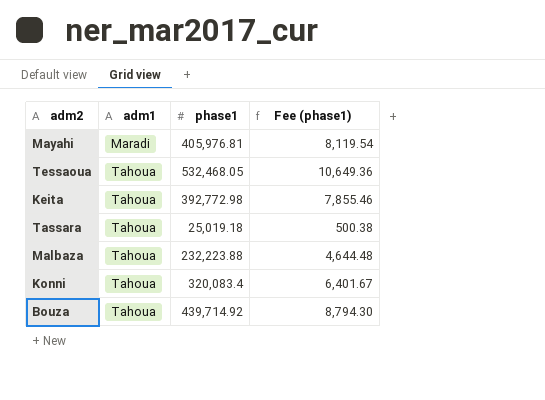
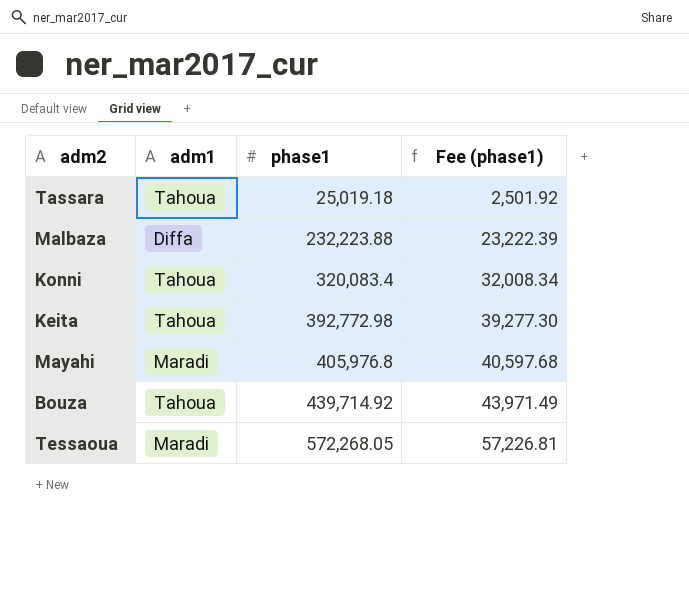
row order: adm1 ascending -> phase1 ascending
column Fee (phase1) | formula: [phase1] * 0.02 -> [phase1] * 0.1
Malbaza | adm1: Tahoua -> Diffa
Mayahi | phase1: 405,976.81 -> 405,976.8
Tessaoua | adm1: Tahoua -> Maradi
Tessaoua | phase1: 532,468.05 -> 572,268.05

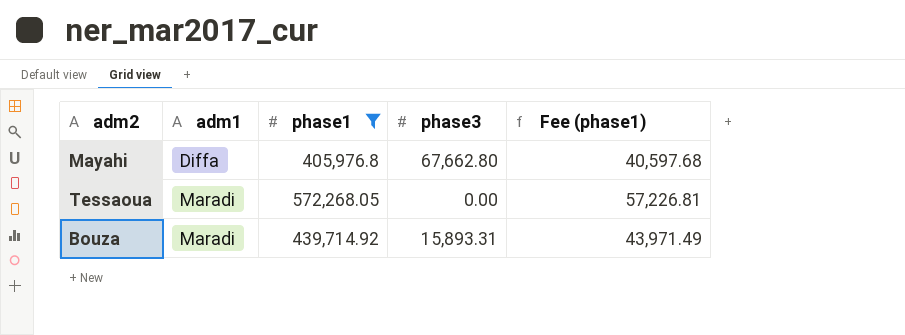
filter: none -> phase1 >= 405,976.8
row order: phase1 ascending -> adm1 ascending
column phase3 | position: none -> 4
Mayahi | adm1: Maradi -> Diffa
Bouza | adm1: Tahoua -> Maradi

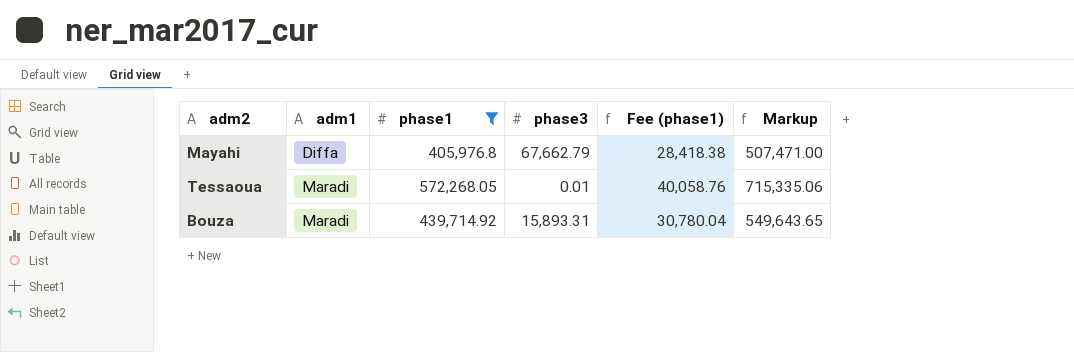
column Fee (phase1) | formula: [phase1] * 0.1 -> [phase1] * 0.07
column Markup | formula: none -> [phase1] * 1.25
Mayahi | phase3: 67,662.80 -> 67,662.79
Tessaoua | phase3: 0.00 -> 0.01

